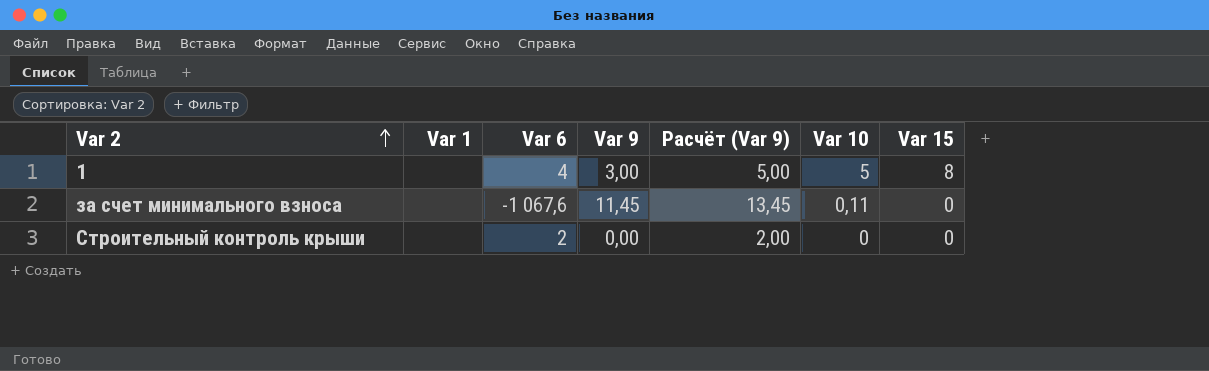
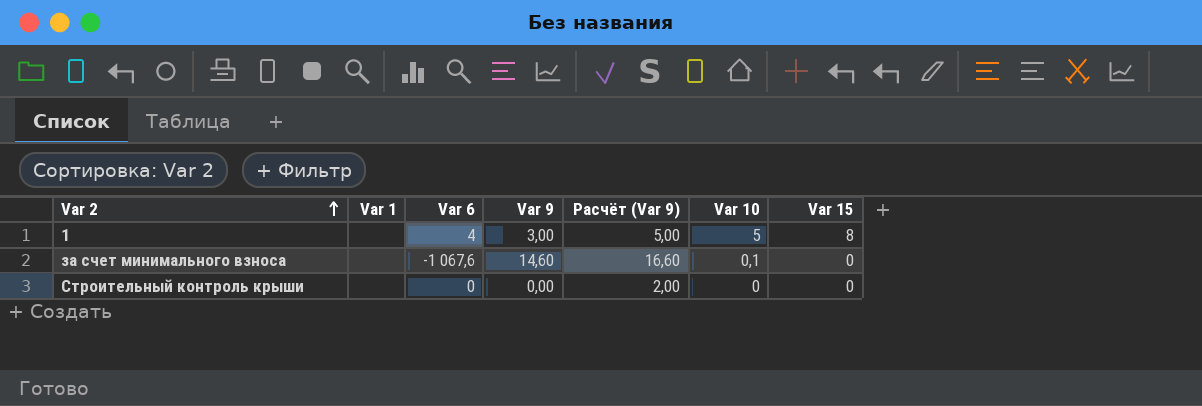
за счет минимального взноса | Var 9: 11,45 -> 14,60
за счет минимального взноса | Расчёт (Var 9): 13,45 -> 16,60
за счет минимального взноса | Var 10: 0,11 -> 0,1
Строительный контроль крыши | Var 6: 2 -> 0

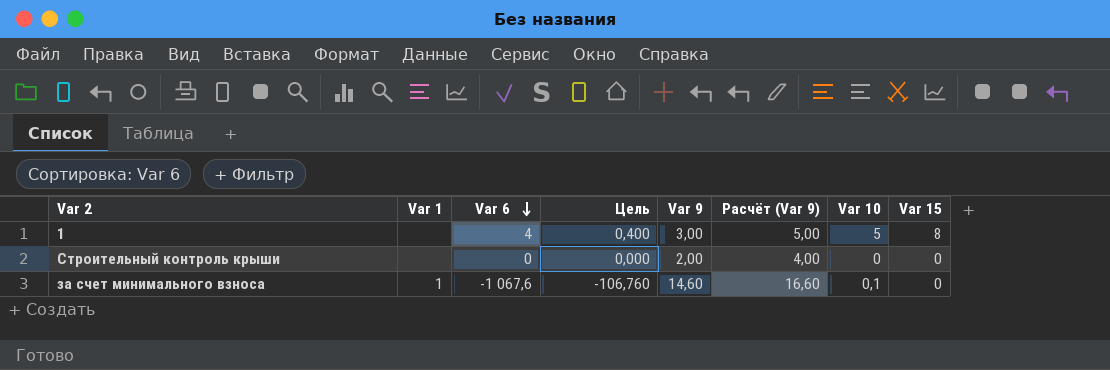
row order: Var 2 ascending -> Var 6 descending
column Цель | formula: none -> [Var 6] * 0,1
Строительный контроль крыши | Var 9: 0,00 -> 2,00
Строительный контроль крыши | Расчёт (Var 9): 2,00 -> 4,00
за счет минимального взноса | Var 1: none -> 1

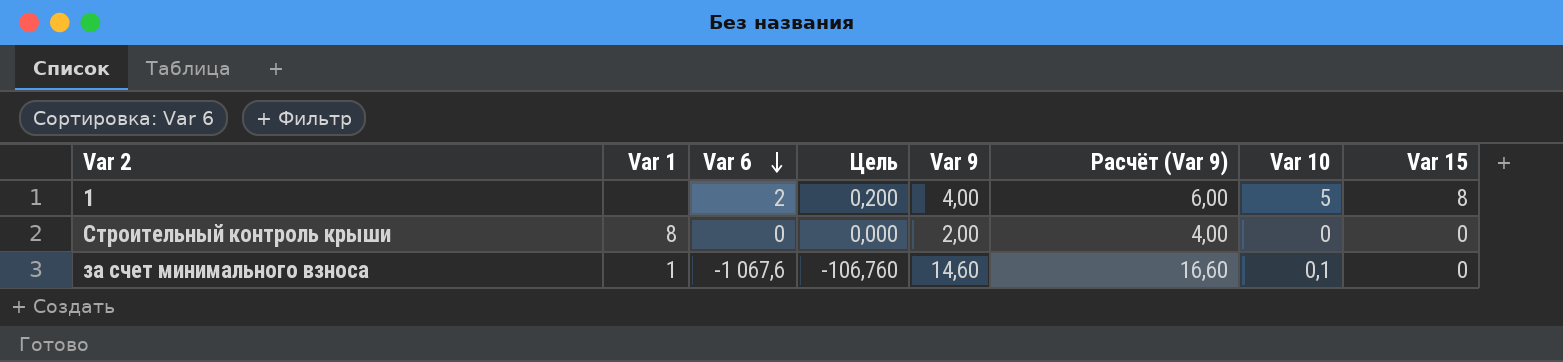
1 | Var 6: 4 -> 2
1 | Цель: 0,400 -> 0,200
1 | Var 9: 3,00 -> 4,00
1 | Расчёт (Var 9): 5,00 -> 6,00
Строительный контроль крыши | Var 1: none -> 8

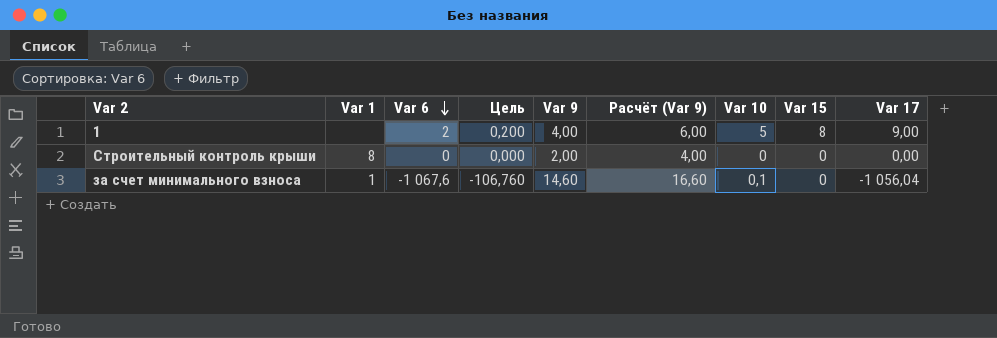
column Var 17 | position: none -> 9

